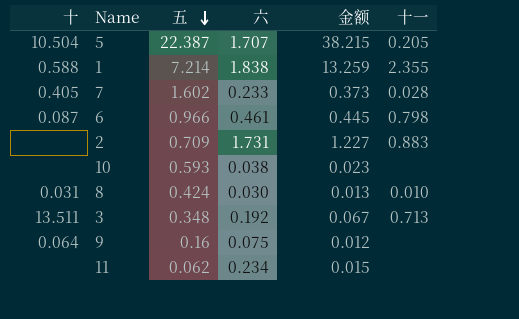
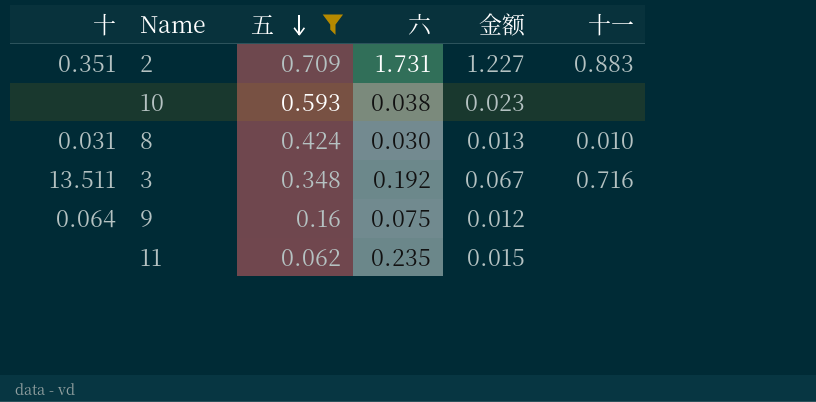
filter: none -> 五 <= 0.709
2 | 十: none -> 0.351
3 | 十一: 0.713 -> 0.716
11 | 六: 0.234 -> 0.235

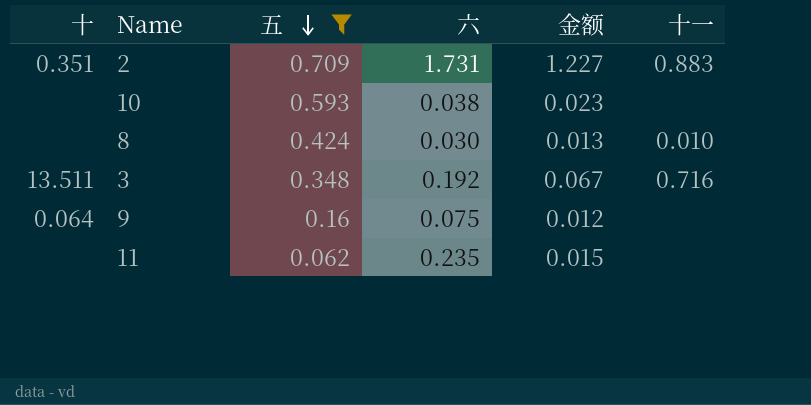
8 | 十: 0.031 -> none

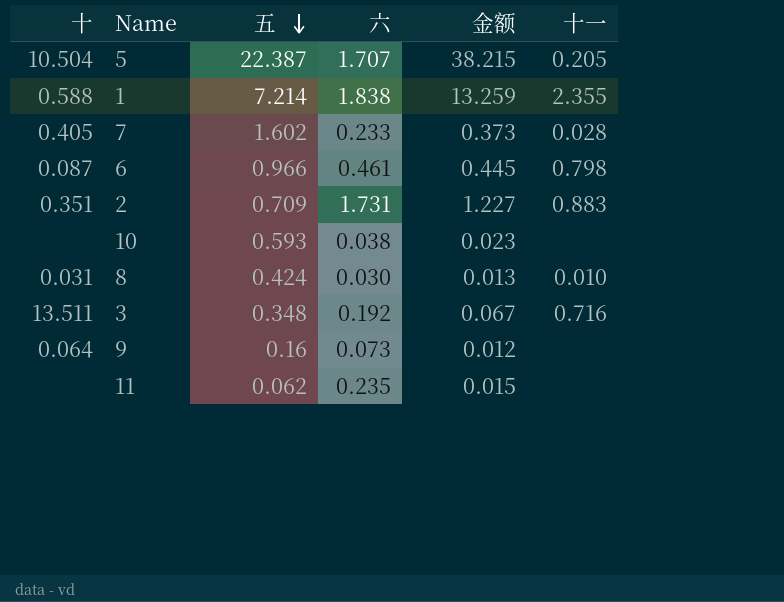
filter: 五 <= 0.709 -> none
8 | 十: none -> 0.031
9 | 六: 0.075 -> 0.073

